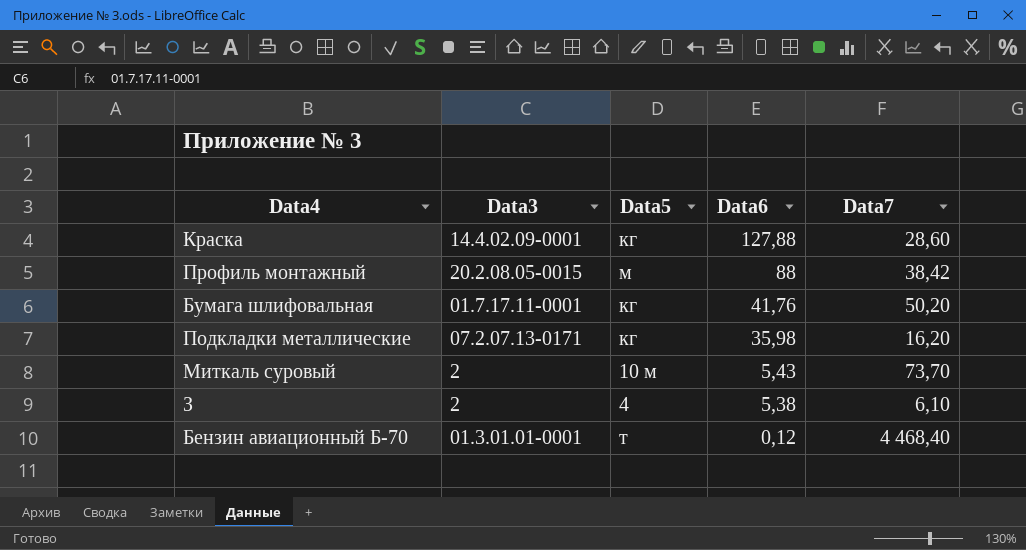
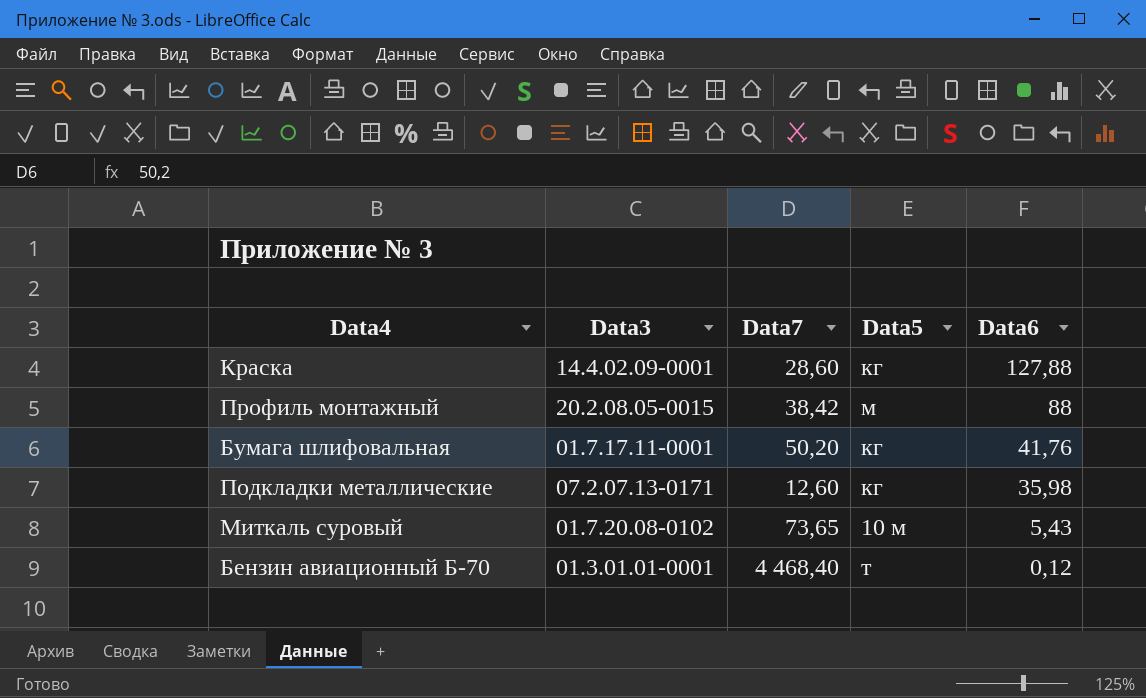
column Data7 | position: 5 -> 3
row З: 2 | 4 | 5,38 | 6,10 -> none
Подкладки металлические | Data7: 16,20 -> 12,60
Миткаль суровый | Data3: 2 -> 01.7.20.08-0102
Миткаль суровый | Data7: 73,70 -> 73,65

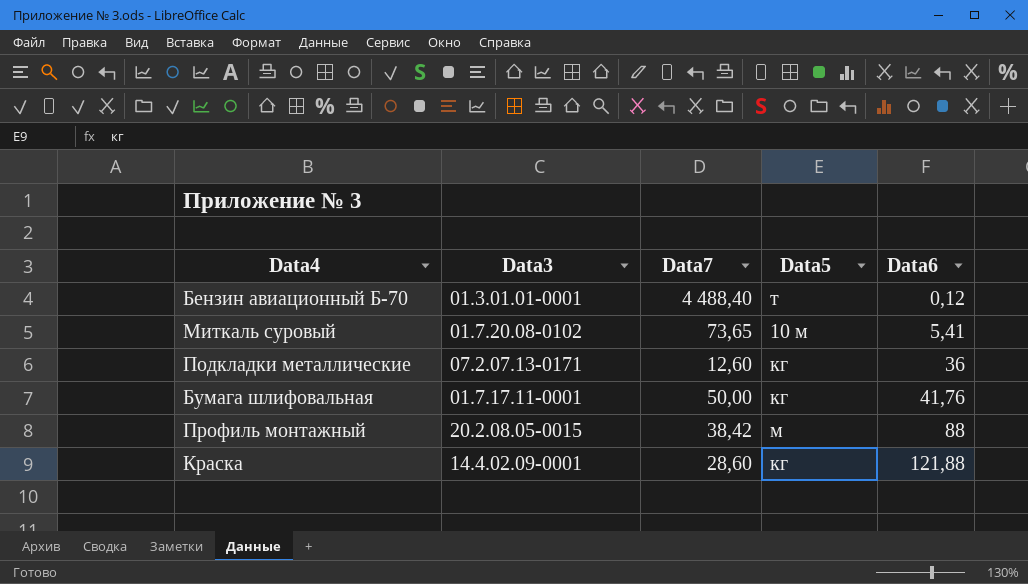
row order: Data6 descending -> Data6 ascending
Бензин авиационный Б-70 | Data7: 4 468,40 -> 4 488,40
Миткаль суровый | Data6: 5,43 -> 5,41
Подкладки металлические | Data6: 35,98 -> 36
Бумага шлифовальная | Data7: 50,20 -> 50,00
Краска | Data6: 127,88 -> 121,88

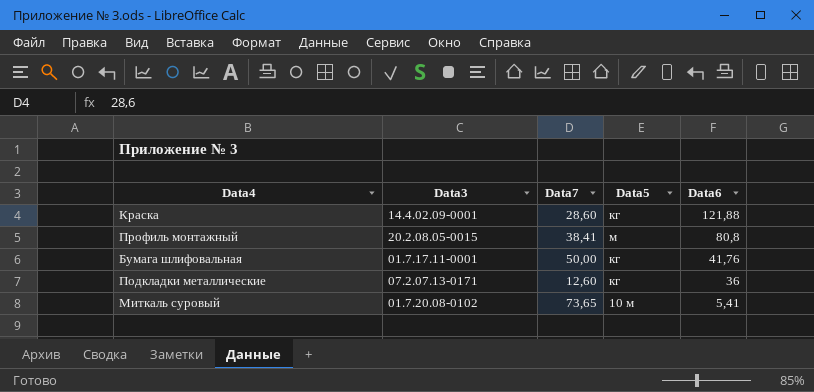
row order: Data6 ascending -> Data6 descending
row Бензин авиационный Б-70: 01.3.01.01-0001 | 4 488,40 | т | 0,12 -> none
Профиль монтажный | Data7: 38,42 -> 38,41
Профиль монтажный | Data6: 88 -> 80,8

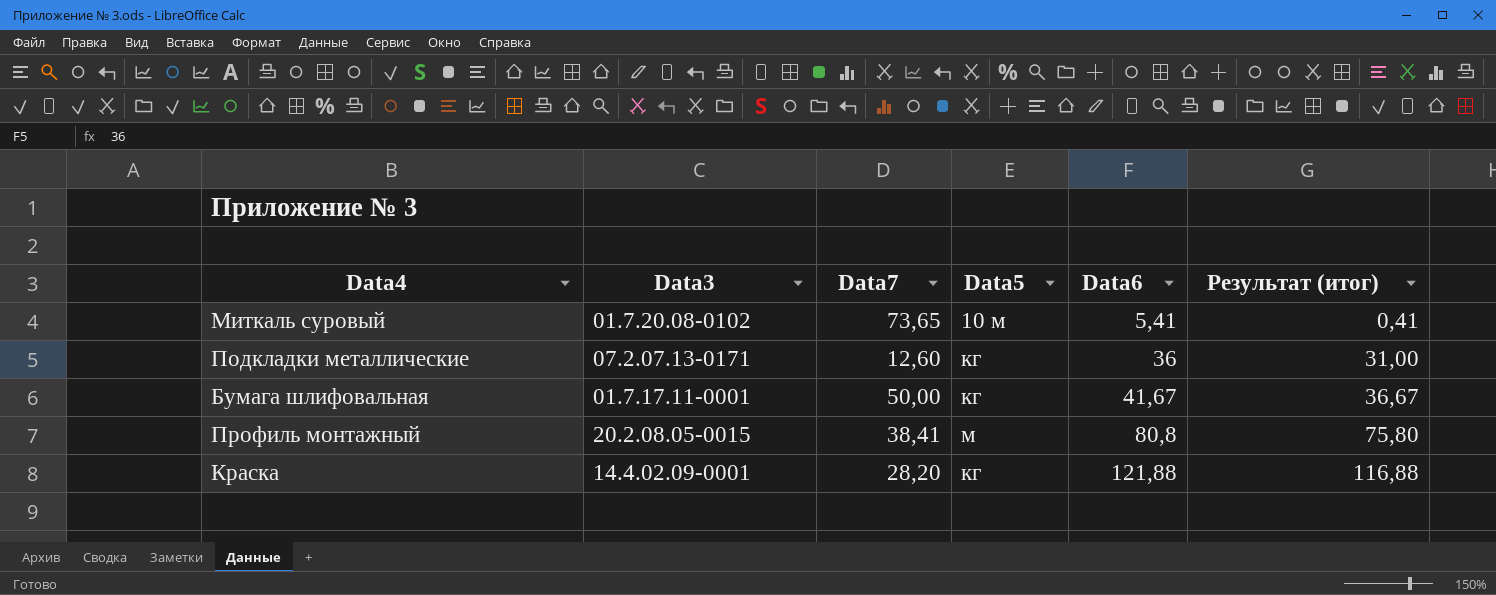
row order: Data6 descending -> Data6 ascending
column Результат (итог) | formula: none -> [Data6] - 5
Бумага шлифовальная | Data6: 41,76 -> 41,67
Краска | Data7: 28,60 -> 28,20

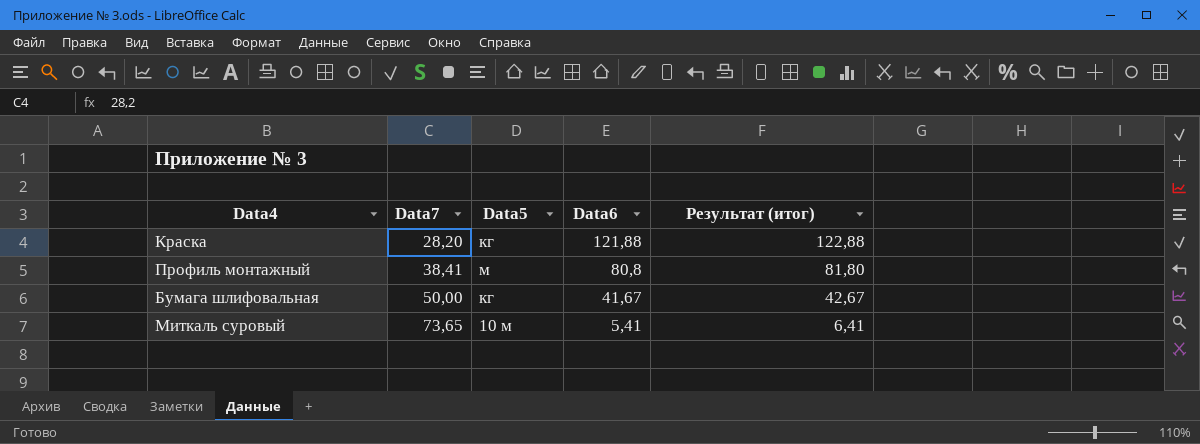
row order: Data6 ascending -> Data7 ascending
column Data3 | position: 2 -> none
column Результат (итог) | formula: [Data6] - 5 -> [Data6] + 1
row Подкладки металлические: 07.2.07.13-0171 | 12,60 | кг | 36 | 31,00 -> none

